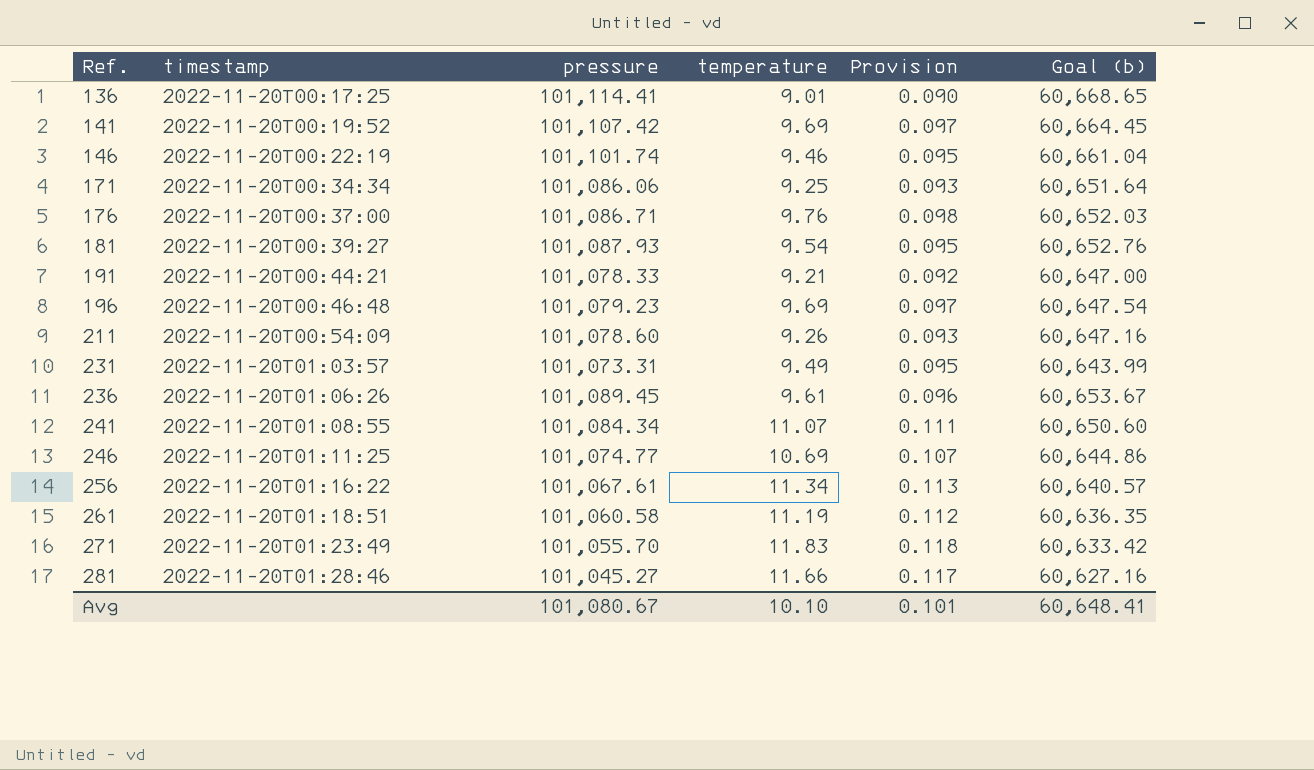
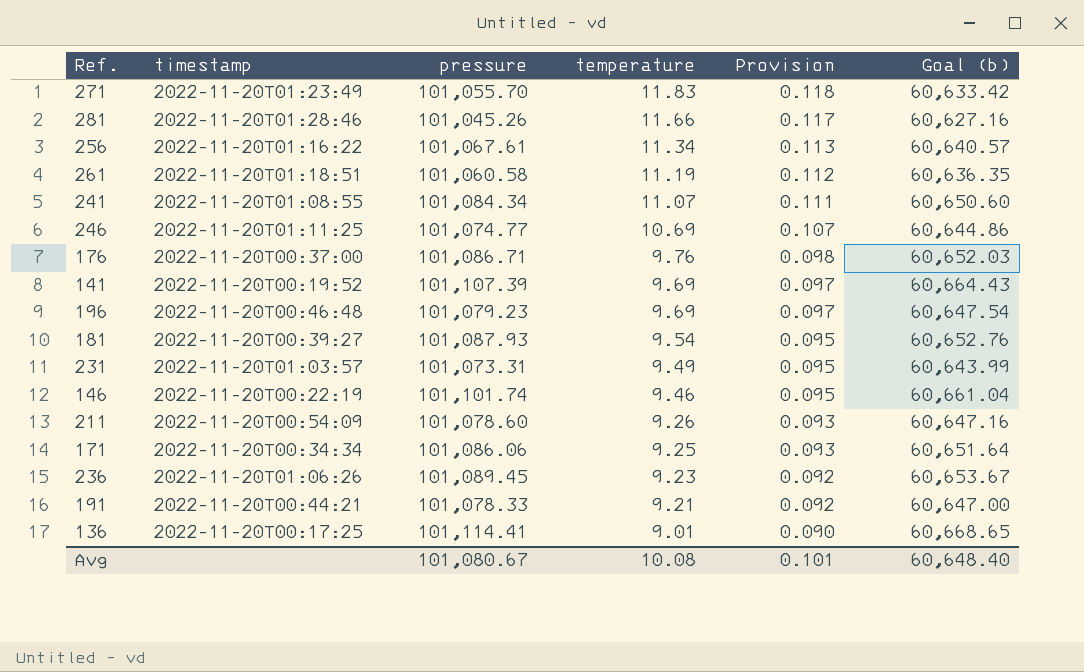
row order: Ref. ascending -> temperature descending
281 | pressure: 101,045.27 -> 101,045.26
141 | pressure: 101,107.42 -> 101,107.39
141 | Goal (b): 60,664.45 -> 60,664.43
236 | temperature: 9.61 -> 9.23
236 | Provision: 0.096 -> 0.092
Avg | temperature: 10.10 -> 10.08
Avg | Goal (b): 60,648.41 -> 60,648.40

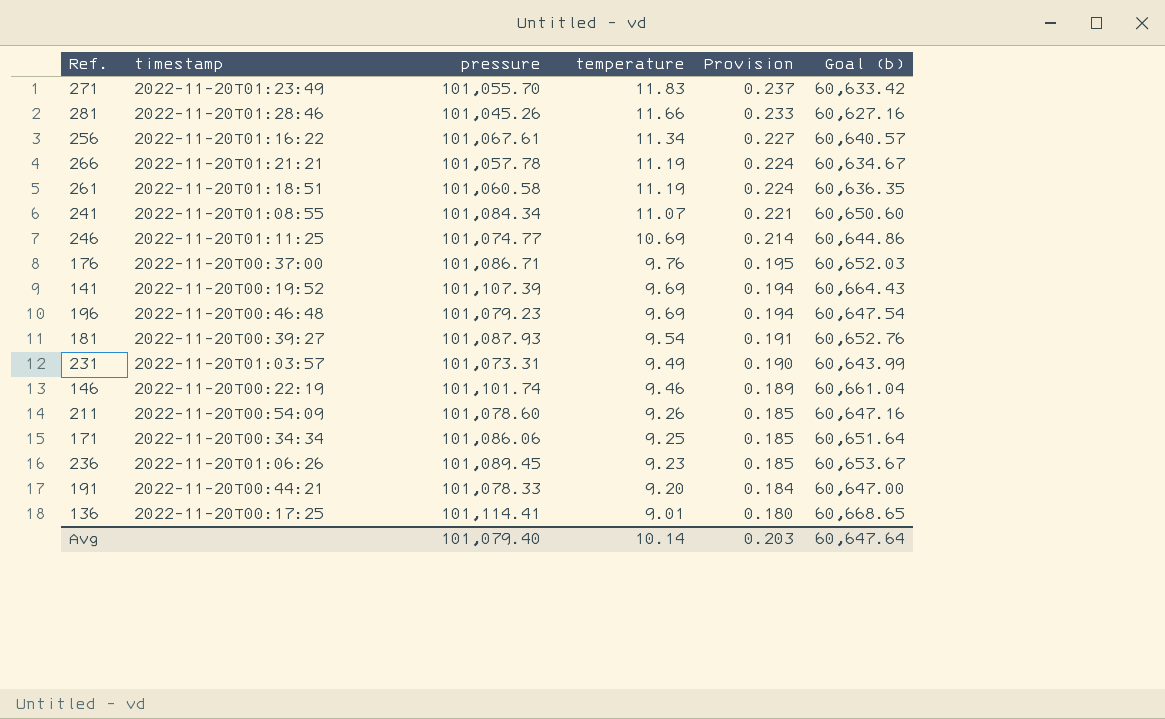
column Provision | formula: [temperature] * 0.01 -> [temperature] * 0.02
row 266: none -> 2022-11-20T01:21:21 | 101,057.78 | 11.19 | 0.224 | 60,634.67
191 | temperature: 9.21 -> 9.20
Avg | pressure: 101,080.67 -> 101,079.40
Avg | temperature: 10.08 -> 10.14
Avg | Provision: 0.101 -> 0.203
Avg | Goal (b): 60,648.40 -> 60,647.64

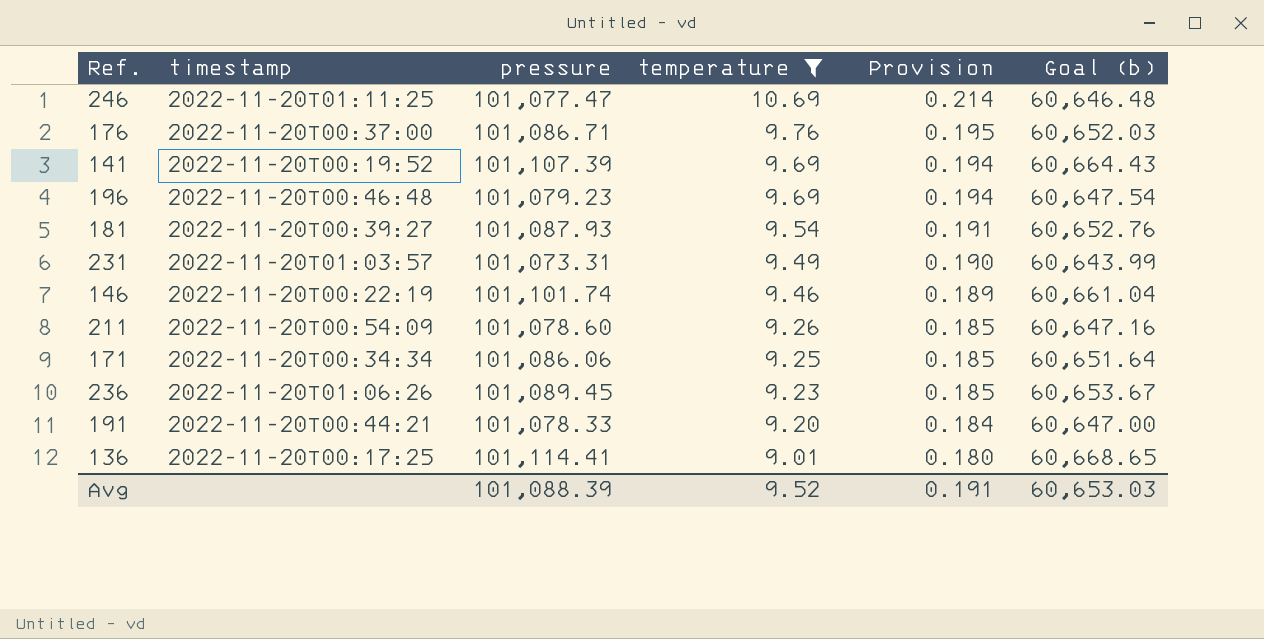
filter: none -> temperature <= 10.69
246 | pressure: 101,074.77 -> 101,077.47
246 | Goal (b): 60,644.86 -> 60,646.48
Avg | pressure: 101,079.40 -> 101,088.39
Avg | temperature: 10.14 -> 9.52
Avg | Provision: 0.203 -> 0.191
Avg | Goal (b): 60,647.64 -> 60,653.03

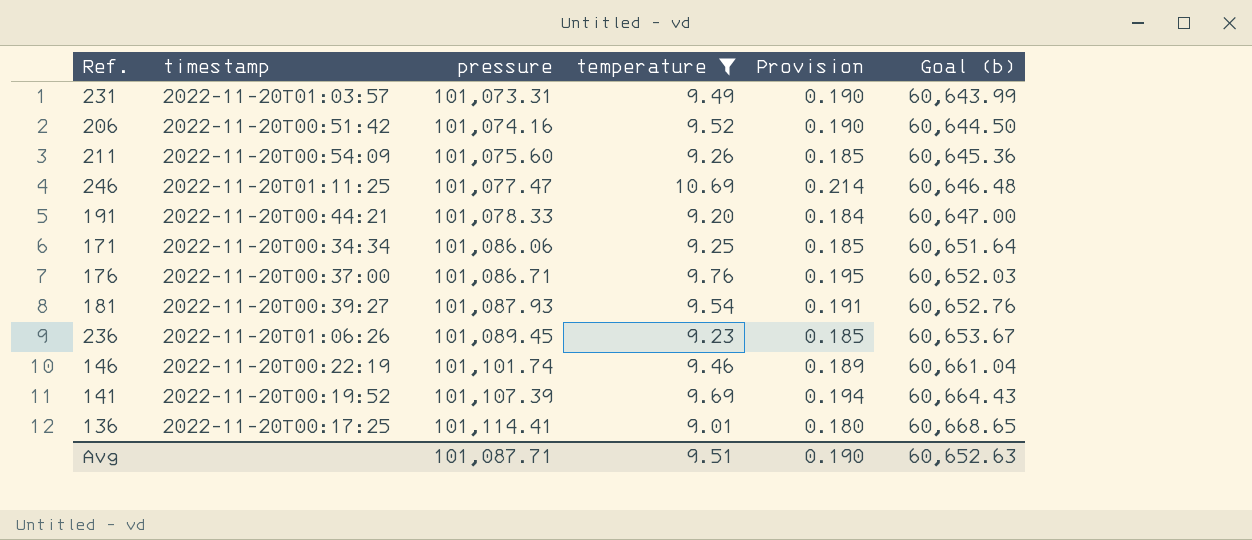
row order: temperature descending -> pressure ascending
row 196: 2022-11-20T00:46:48 | 101,079.23 | 9.69 | 0.194 | 60,647.54 -> none
row 206: none -> 2022-11-20T00:51:42 | 101,074.16 | 9.52 | 0.190 | 60,644.50
211 | pressure: 101,078.60 -> 101,075.60
211 | Goal (b): 60,647.16 -> 60,645.36
Avg | pressure: 101,088.39 -> 101,087.71
Avg | temperature: 9.52 -> 9.51
Avg | Provision: 0.191 -> 0.190
Avg | Goal (b): 60,653.03 -> 60,652.63

